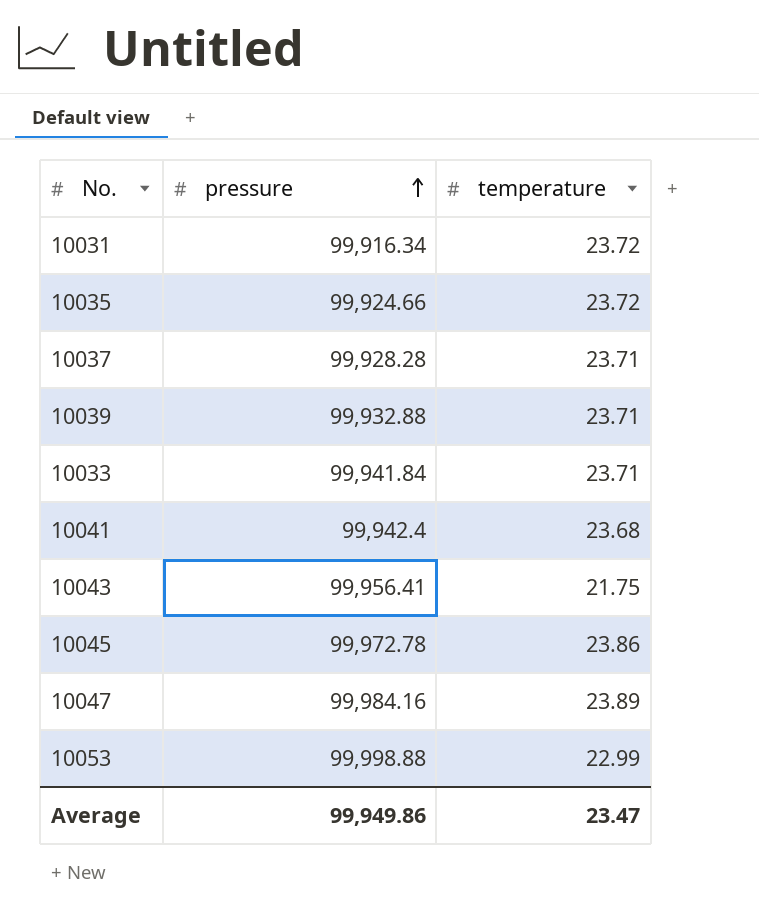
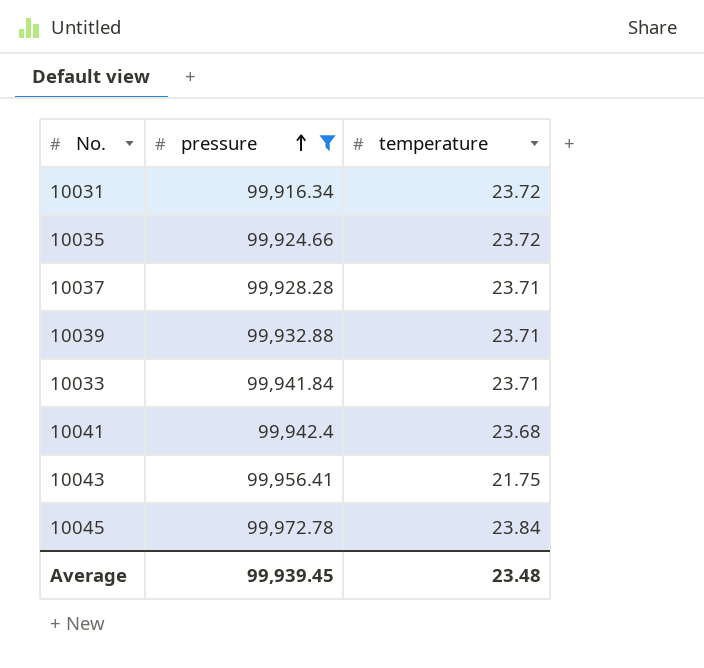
filter: none -> pressure <= 99,972.78
10045 | temperature: 23.86 -> 23.84
Average | pressure: 99,949.86 -> 99,939.45
Average | temperature: 23.47 -> 23.48

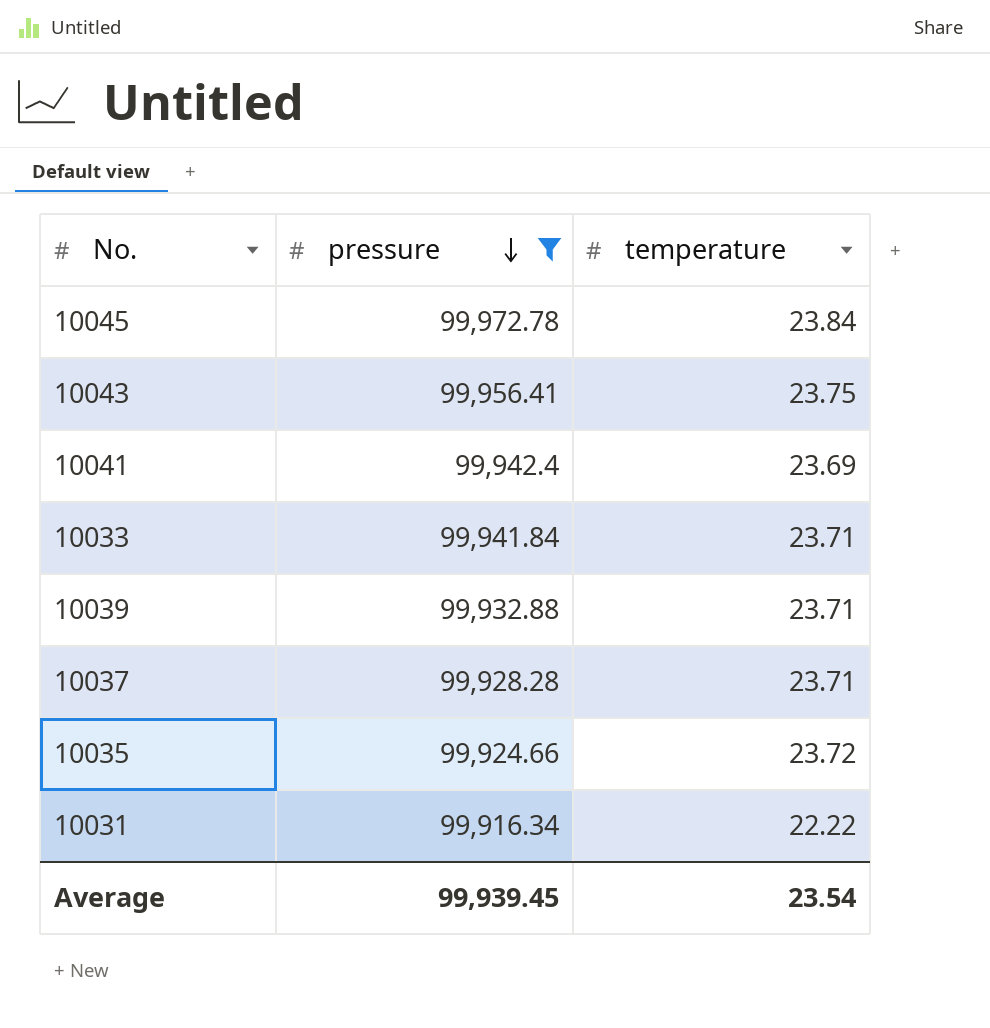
row order: pressure ascending -> pressure descending
10043 | temperature: 21.75 -> 23.75
10041 | temperature: 23.68 -> 23.69
10031 | temperature: 23.72 -> 22.22
Average | temperature: 23.48 -> 23.54

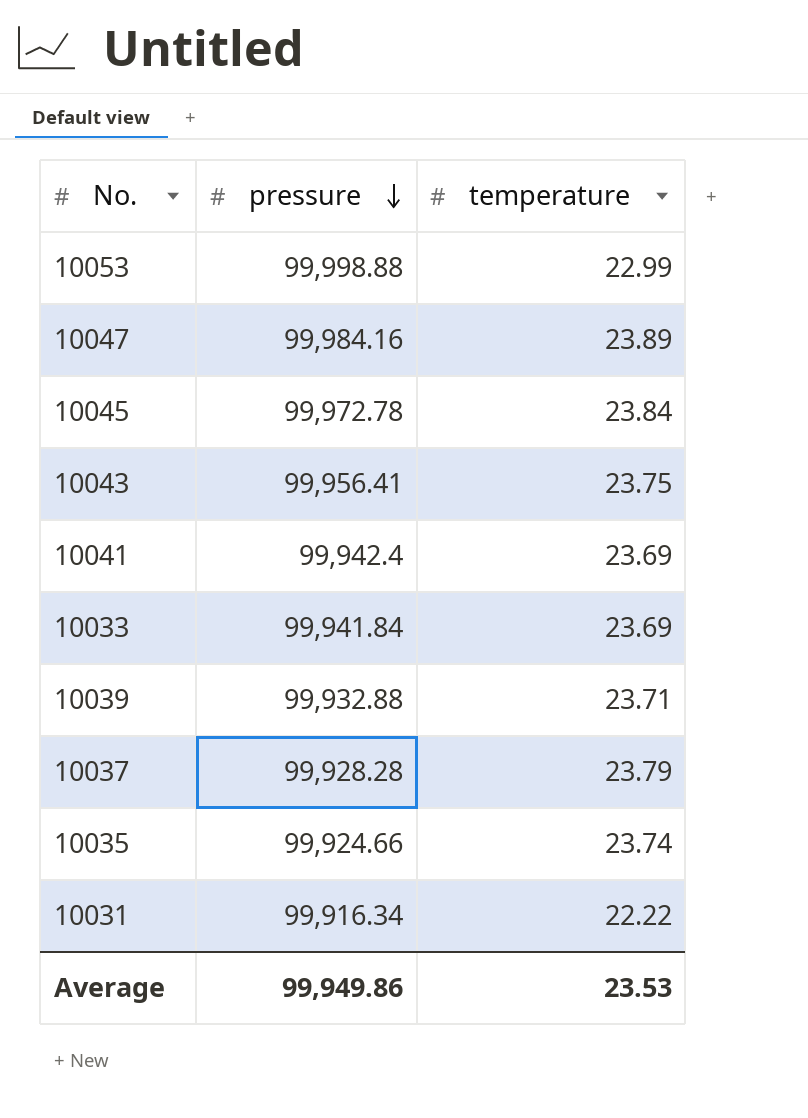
filter: pressure <= 99,972.78 -> none
10033 | temperature: 23.71 -> 23.69
10037 | temperature: 23.71 -> 23.79
10035 | temperature: 23.72 -> 23.74
Average | pressure: 99,939.45 -> 99,949.86
Average | temperature: 23.54 -> 23.53

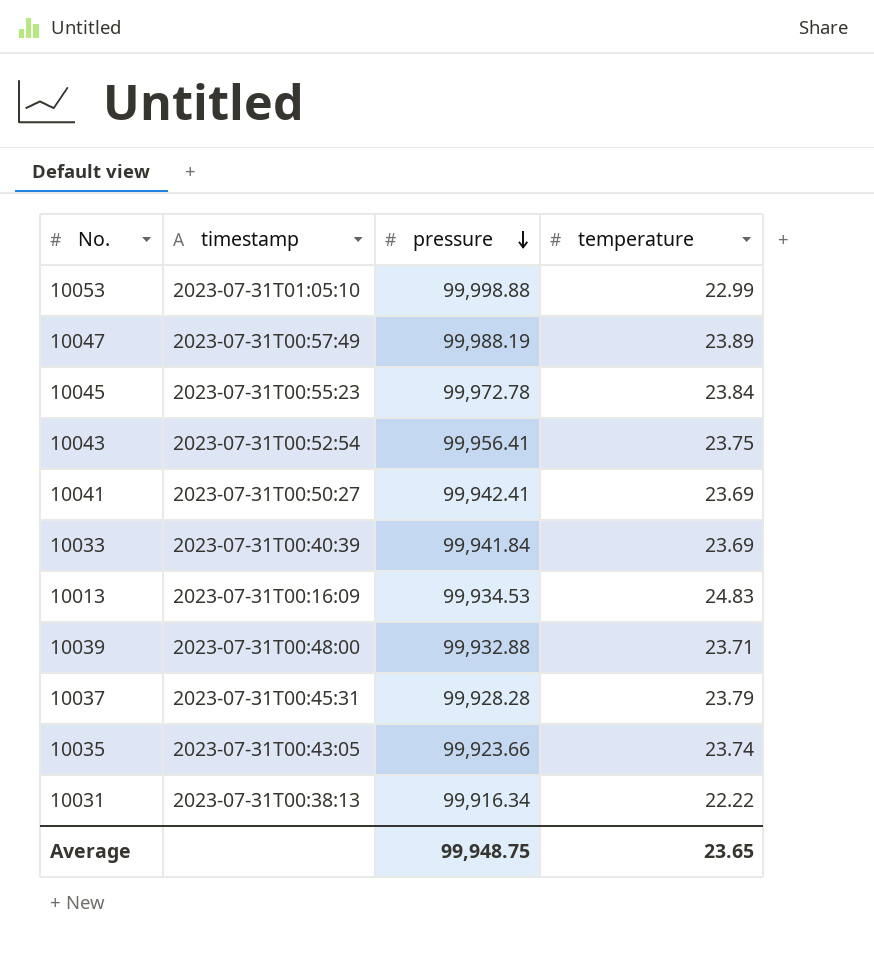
column timestamp | position: none -> 2
10047 | pressure: 99,984.16 -> 99,988.19
10041 | pressure: 99,942.4 -> 99,942.41
row 10013: none -> 2023-07-31T00:16:09 | 99,934.53 | 24.83
10035 | pressure: 99,924.66 -> 99,923.66
Average | pressure: 99,949.86 -> 99,948.75
Average | temperature: 23.53 -> 23.65

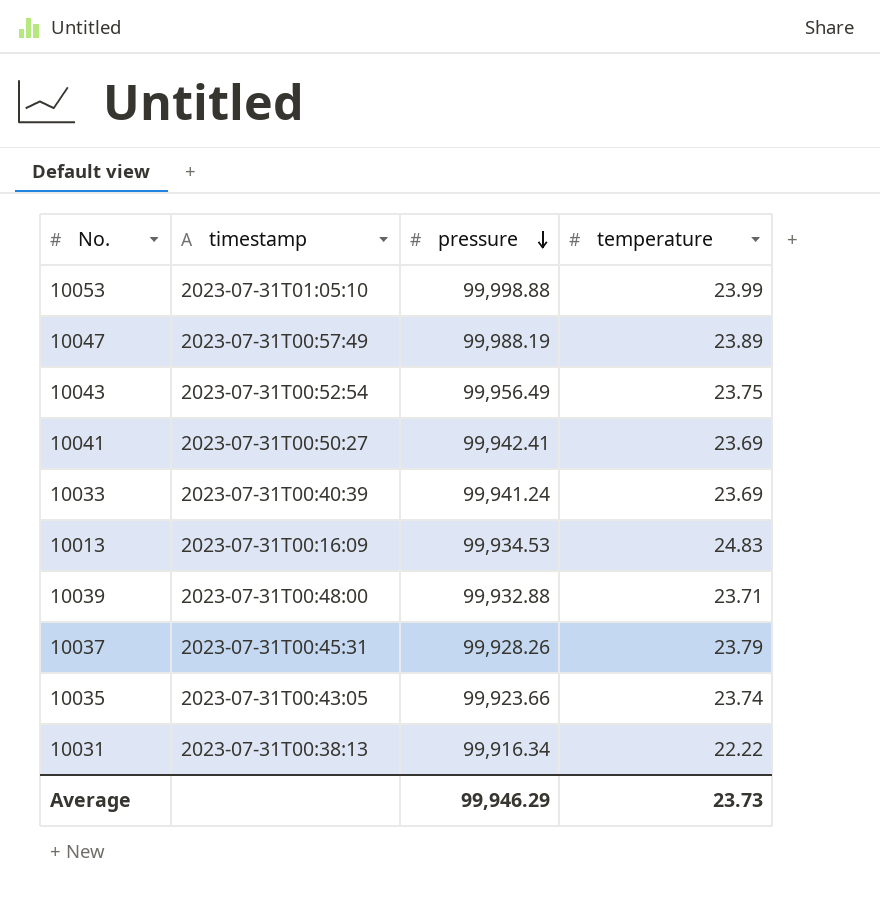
row 10045: 2023-07-31T00:55:23 | 99,972.78 | 23.84 -> none
10053 | temperature: 22.99 -> 23.99
10043 | pressure: 99,956.41 -> 99,956.49
10033 | pressure: 99,941.84 -> 99,941.24
10037 | pressure: 99,928.28 -> 99,928.26
Average | pressure: 99,948.75 -> 99,946.29
Average | temperature: 23.65 -> 23.73

